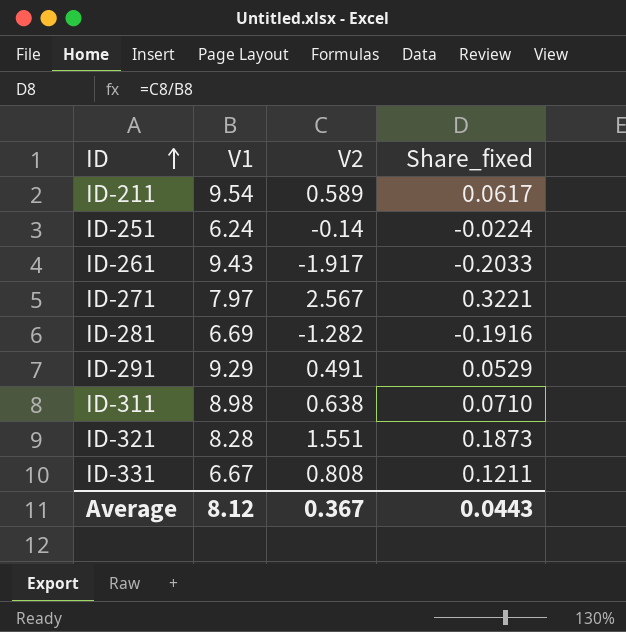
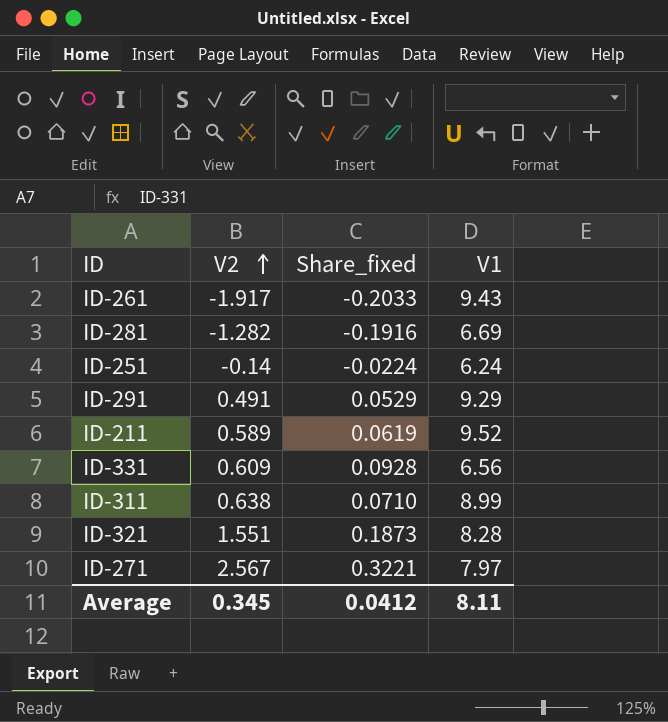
row order: ID ascending -> V2 ascending
column V1 | position: 2 -> 4
ID-211 | Share_fixed: 0.0617 -> 0.0619
ID-211 | V1: 9.54 -> 9.52
ID-331 | V2: 0.808 -> 0.609
ID-331 | Share_fixed: 0.1211 -> 0.0928
ID-331 | V1: 6.67 -> 6.56
ID-311 | V1: 8.98 -> 8.99
Average | V2: 0.367 -> 0.345
Average | Share_fixed: 0.0443 -> 0.0412
Average | V1: 8.12 -> 8.11

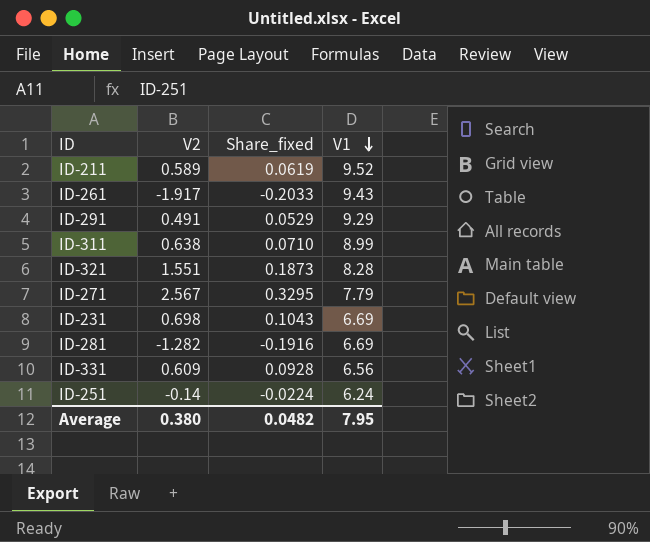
row order: V2 ascending -> V1 descending
ID-271 | Share_fixed: 0.3221 -> 0.3295
ID-271 | V1: 7.97 -> 7.79
row ID-231: none -> 0.698 | 0.1043 | 6.69
Average | V2: 0.345 -> 0.380
Average | Share_fixed: 0.0412 -> 0.0482
Average | V1: 8.11 -> 7.95

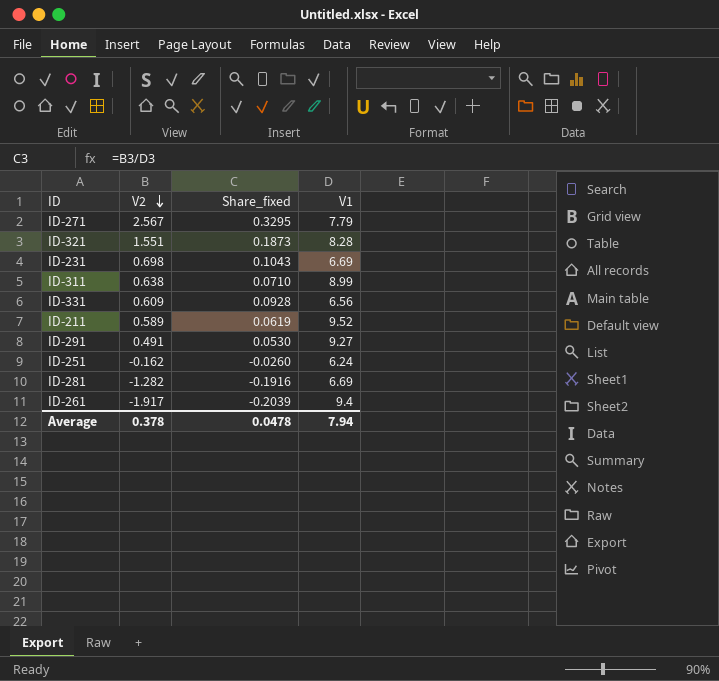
row order: V1 descending -> V2 descending
ID-291 | Share_fixed: 0.0529 -> 0.0530
ID-291 | V1: 9.29 -> 9.27
ID-251 | V2: -0.14 -> -0.162
ID-251 | Share_fixed: -0.0224 -> -0.0260
ID-261 | Share_fixed: -0.2033 -> -0.2039
ID-261 | V1: 9.43 -> 9.4
Average | V2: 0.380 -> 0.378
Average | Share_fixed: 0.0482 -> 0.0478
Average | V1: 7.95 -> 7.94

